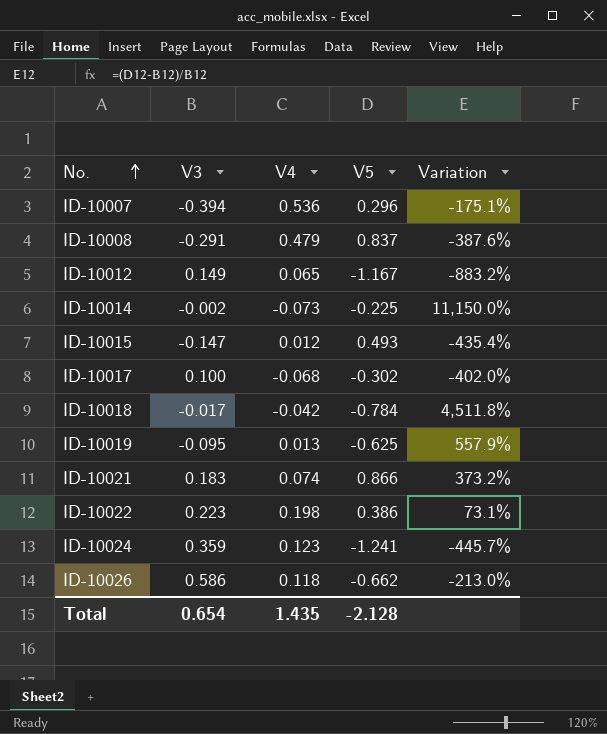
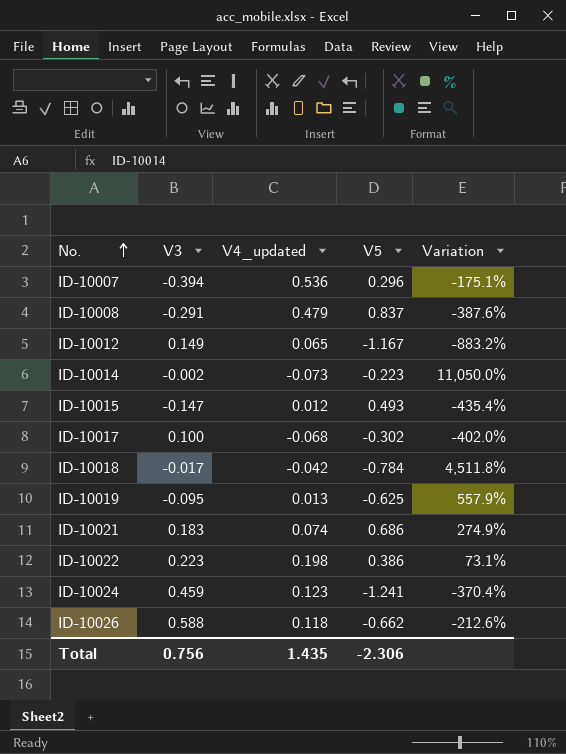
column name: V4 -> V4_updated
ID-10014 | V5: -0.225 -> -0.223
ID-10014 | Variation: 11,150.0% -> 11,050.0%
ID-10021 | V5: 0.866 -> 0.686
ID-10021 | Variation: 373.2% -> 274.9%
ID-10024 | V3: 0.359 -> 0.459
ID-10024 | Variation: -445.7% -> -370.4%
ID-10026 | V3: 0.586 -> 0.588
ID-10026 | Variation: -213.0% -> -212.6%
Total | V3: 0.654 -> 0.756
Total | V5: -2.128 -> -2.306

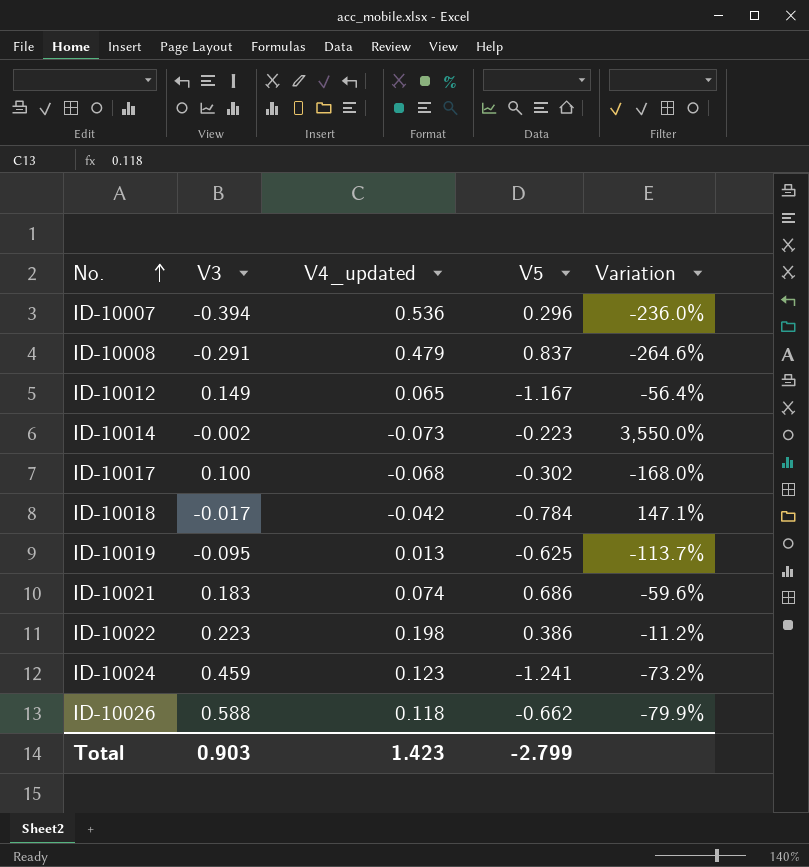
column Variation | formula: ([V5] - [V3]) / [V3] -> ([V4_updated] - [V3]) / [V3]
row ID-10015: -0.147 | 0.012 | 0.493 | -435.4% -> none
Total | V3: 0.756 -> 0.903
Total | V4_updated: 1.435 -> 1.423
Total | V5: -2.306 -> -2.799

